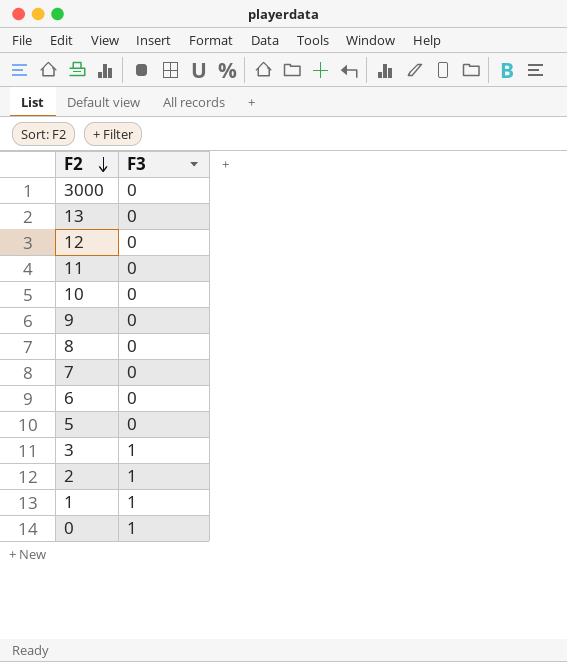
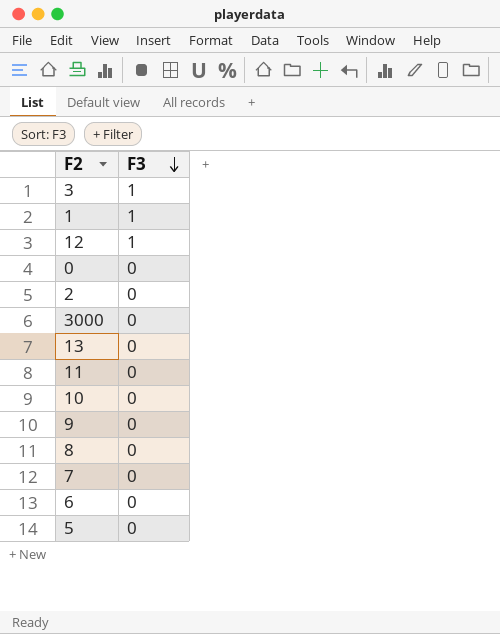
row order: F2 descending -> F3 descending
12 | F3: 0 -> 1
0 | F3: 1 -> 0
2 | F3: 1 -> 0

